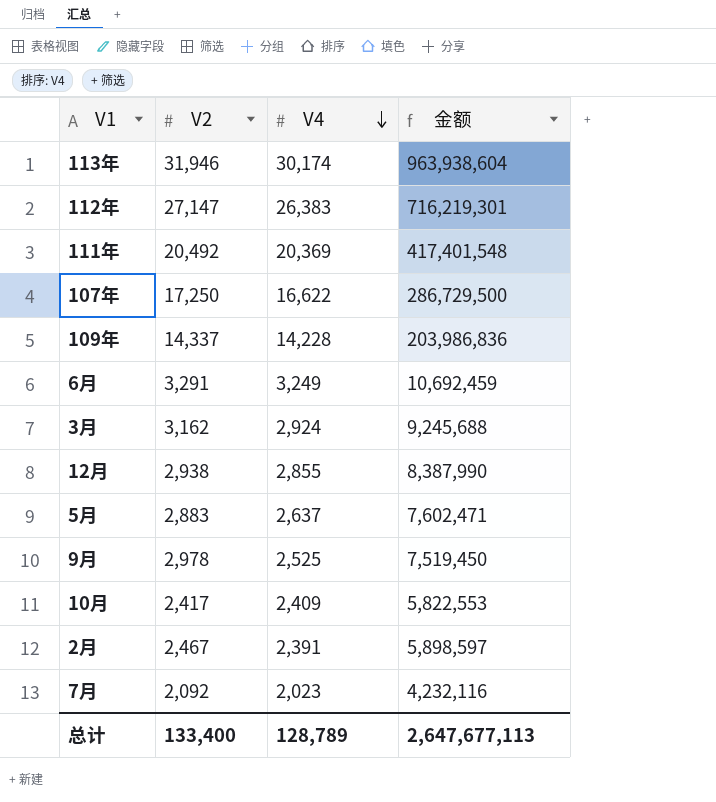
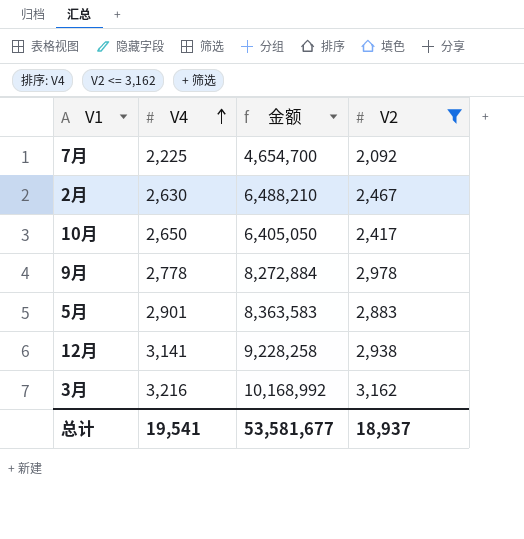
filter: none -> V2 <= 3,162
row order: V4 descending -> V4 ascending
column V2 | position: 2 -> 4
7月 | V4: 2,023 -> 2,225
7月 | 金额: 4,232,116 -> 4,654,700
2月 | V4: 2,391 -> 2,630
2月 | 金额: 5,898,597 -> 6,488,210
10月 | V4: 2,409 -> 2,650
10月 | 金额: 5,822,553 -> 6,405,050
9月 | V4: 2,525 -> 2,778
9月 | 金额: 7,519,450 -> 8,272,884
5月 | V4: 2,637 -> 2,901
5月 | 金额: 7,602,471 -> 8,363,583
12月 | V4: 2,855 -> 3,141
12月 | 金额: 8,387,990 -> 9,228,258
3月 | V4: 2,924 -> 3,216
3月 | 金额: 9,245,688 -> 10,168,992
总计 | V4: 128,789 -> 19,541
总计 | 金额: 2,647,677,113 -> 53,581,677
总计 | V2: 133,400 -> 18,937

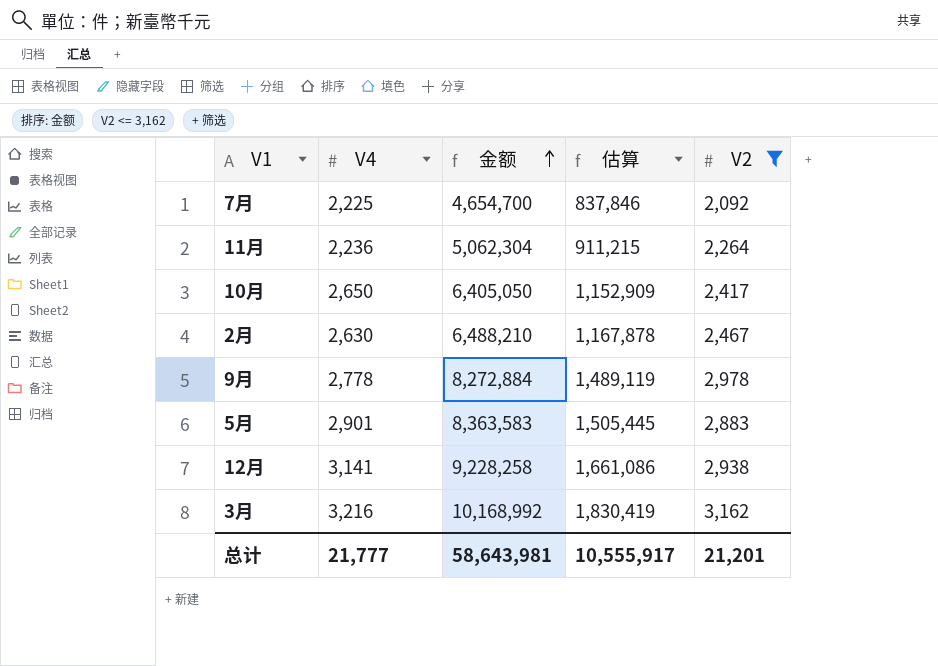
row order: V4 ascending -> 金额 ascending
column 估算 | formula: none -> [金额] * 0.18
row 11月: none -> 2,236 | 5,062,304 | 911,215 | 2,264
总计 | V4: 19,541 -> 21,777
总计 | 金额: 53,581,677 -> 58,643,981
总计 | V2: 18,937 -> 21,201

